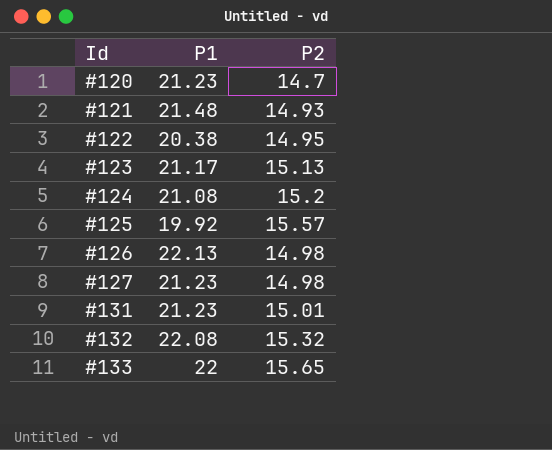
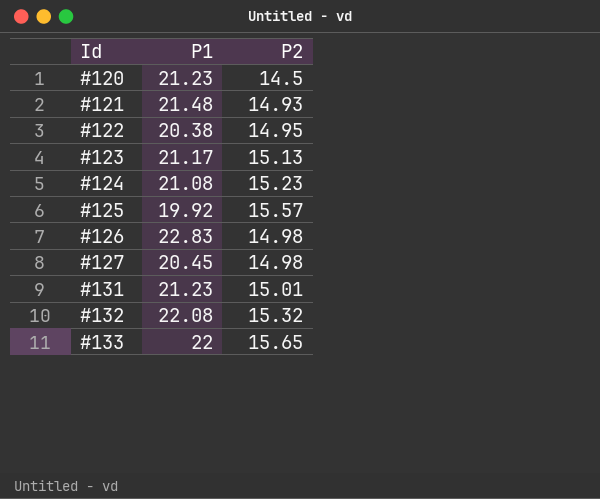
#120 | P2: 14.7 -> 14.5
#124 | P2: 15.2 -> 15.23
#126 | P1: 22.13 -> 22.83
#127 | P1: 21.23 -> 20.45

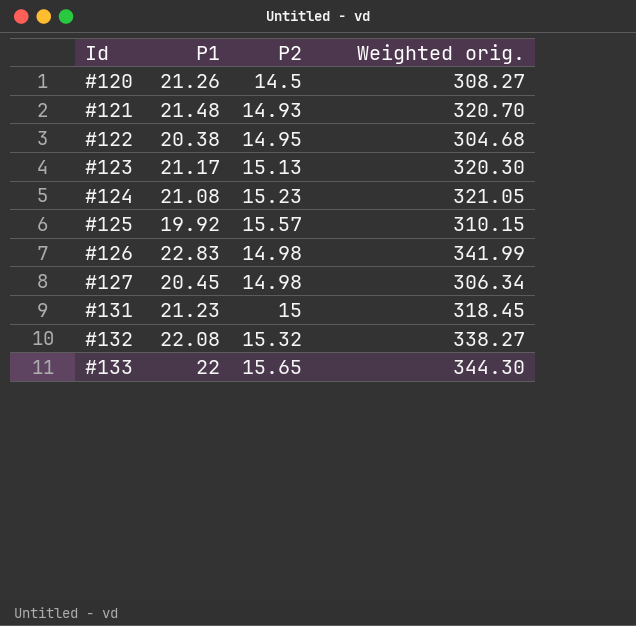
column Weighted orig. | formula: none -> [P1] * [P2]
#120 | P1: 21.23 -> 21.26
#131 | P2: 15.01 -> 15

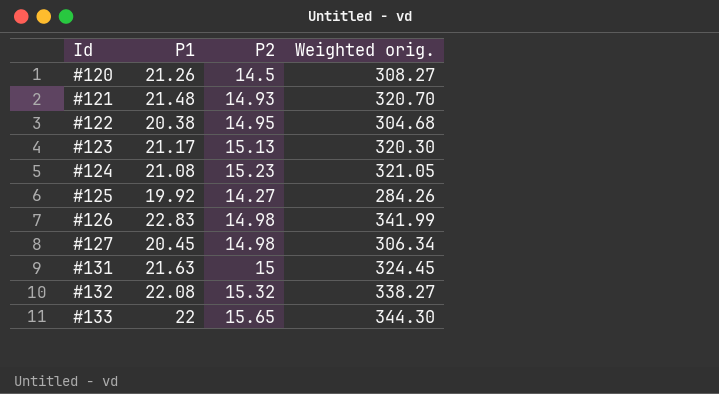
#125 | P2: 15.57 -> 14.27
#125 | Weighted orig.: 310.15 -> 284.26
#131 | P1: 21.23 -> 21.63
#131 | Weighted orig.: 318.45 -> 324.45

